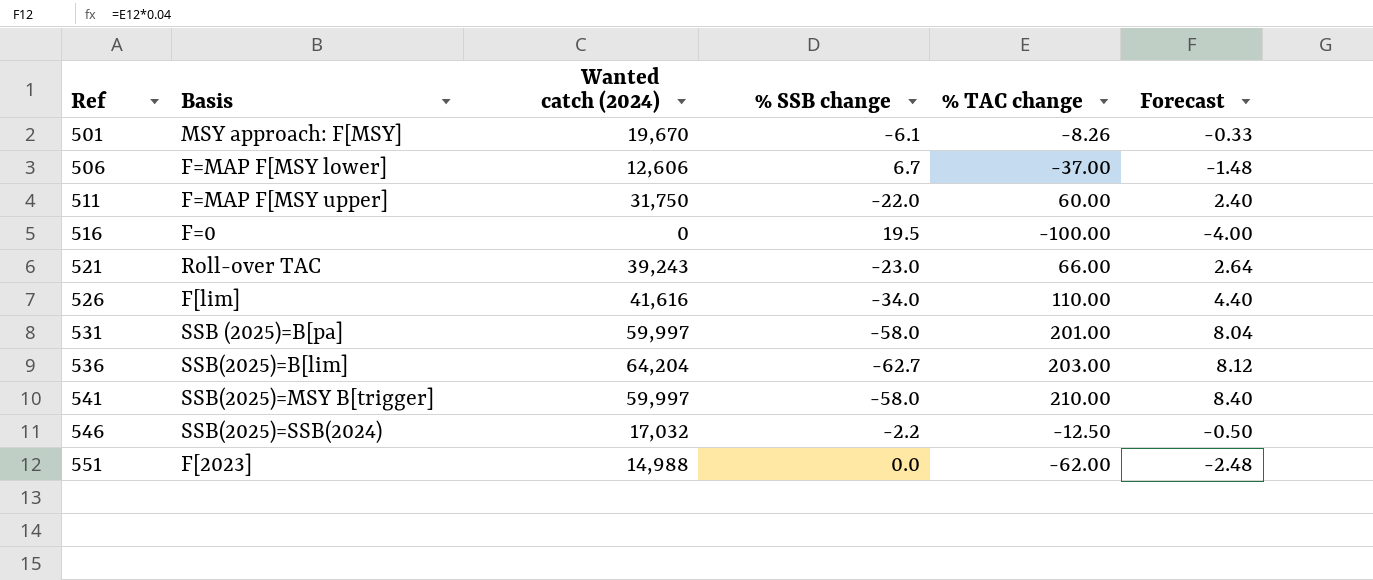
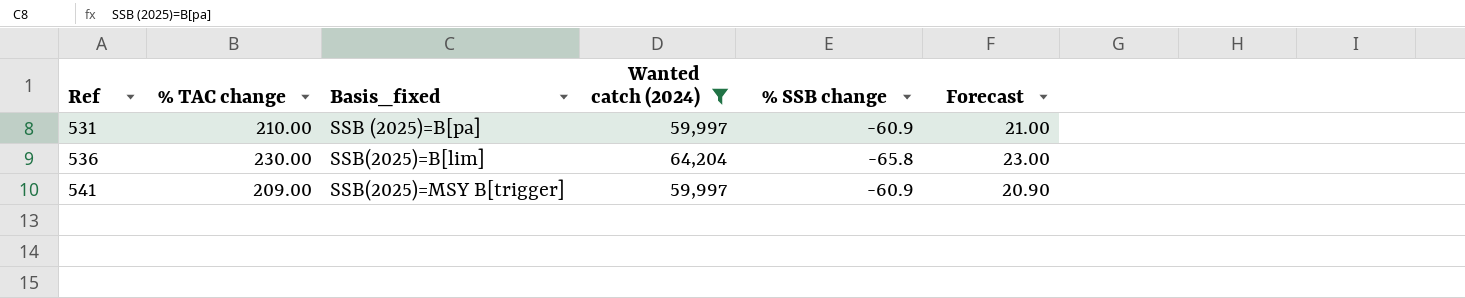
filter: none -> Wanted catch (2024) >= 59,997
column % TAC change | position: 5 -> 2
column name: Basis -> Basis_fixed
column Forecast | formula: [% TAC change] * 0.04 -> [% TAC change] * 0.1
531 | % TAC change: 201.00 -> 210.00
531 | % SSB change: -58.0 -> -60.9
536 | % TAC change: 203.00 -> 230.00
536 | % SSB change: -62.7 -> -65.8
541 | % TAC change: 210.00 -> 209.00
541 | % SSB change: -58.0 -> -60.9

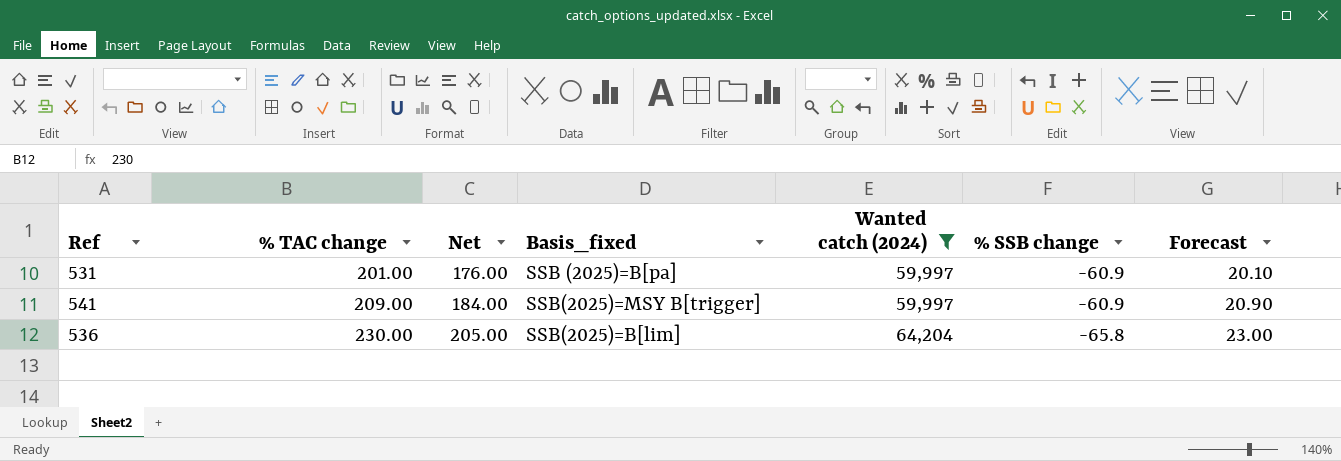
row order: Ref ascending -> % TAC change ascending
column Net | formula: none -> [% TAC change] - 25
531 | % TAC change: 210.00 -> 201.00
531 | Forecast: 21.00 -> 20.10

